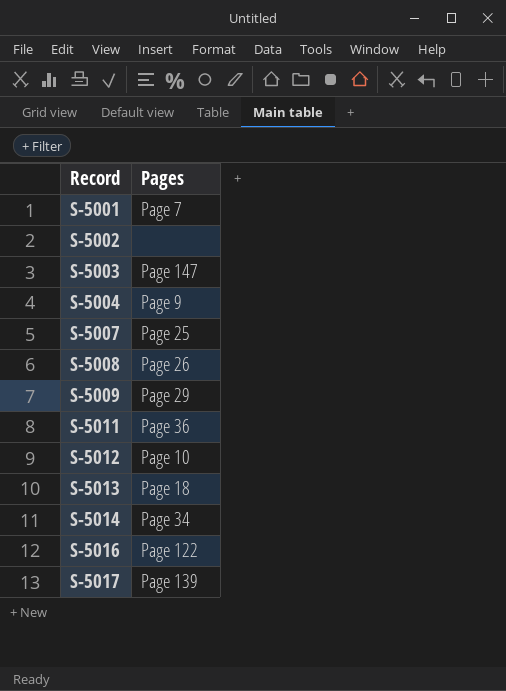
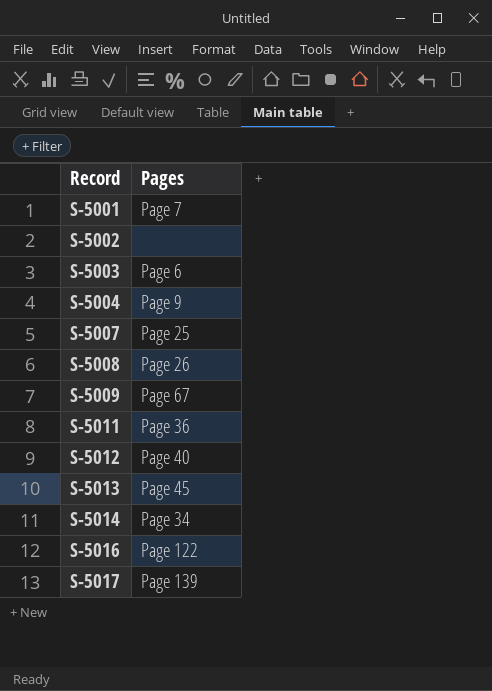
S-5003 | Pages: Page 147 -> Page 6
S-5009 | Pages: Page 29 -> Page 67
S-5012 | Pages: Page 10 -> Page 40
S-5013 | Pages: Page 18 -> Page 45

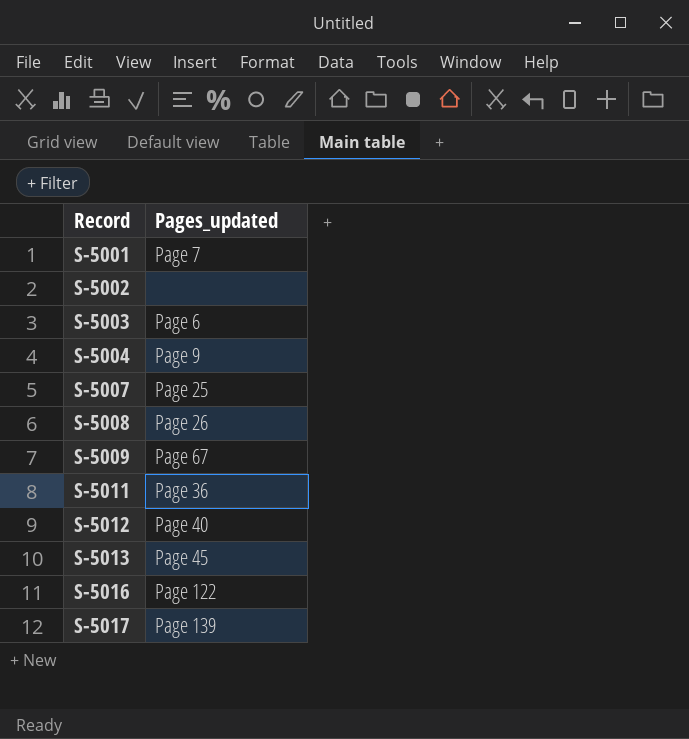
column name: Pages -> Pages_updated
row S-5014: Page 34 -> none

